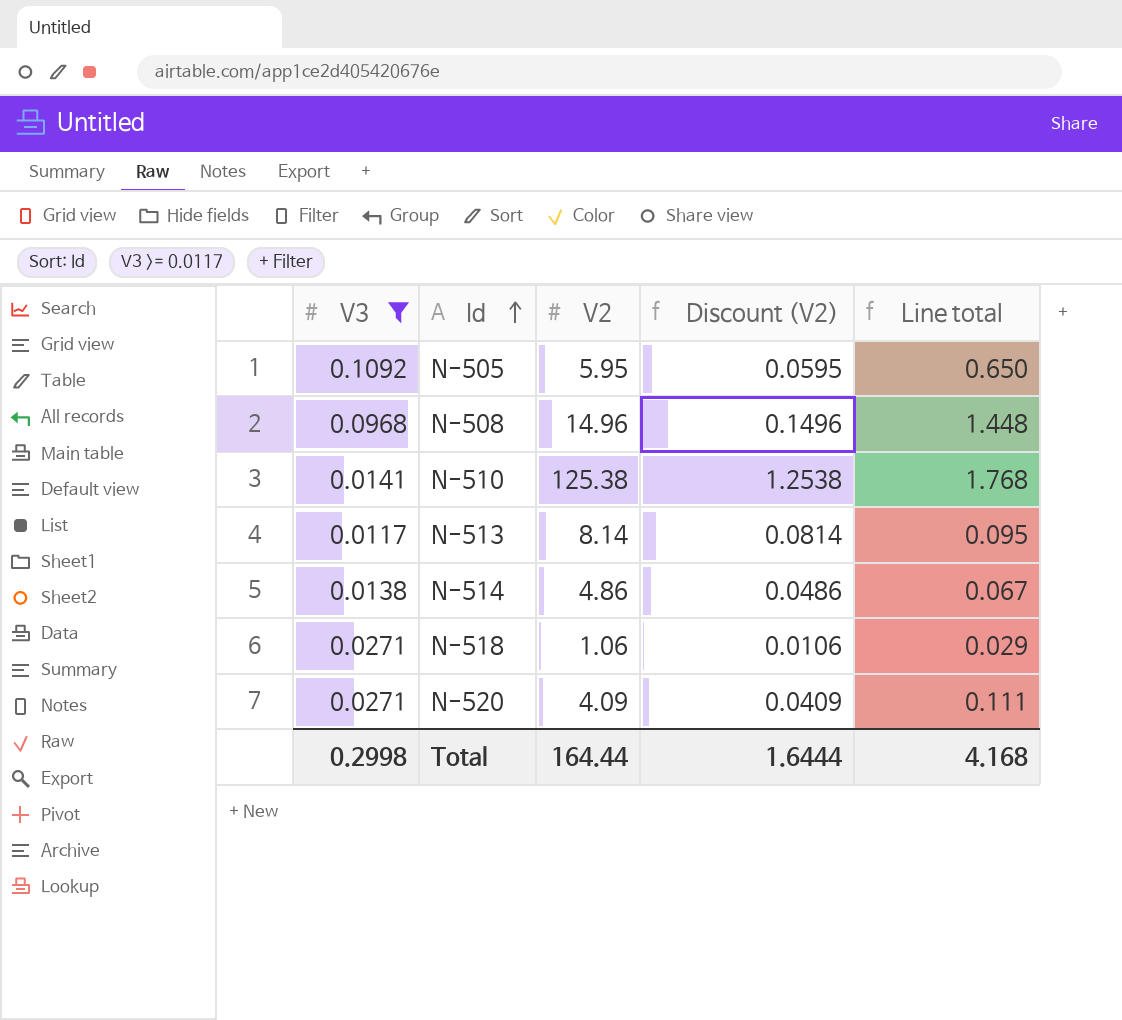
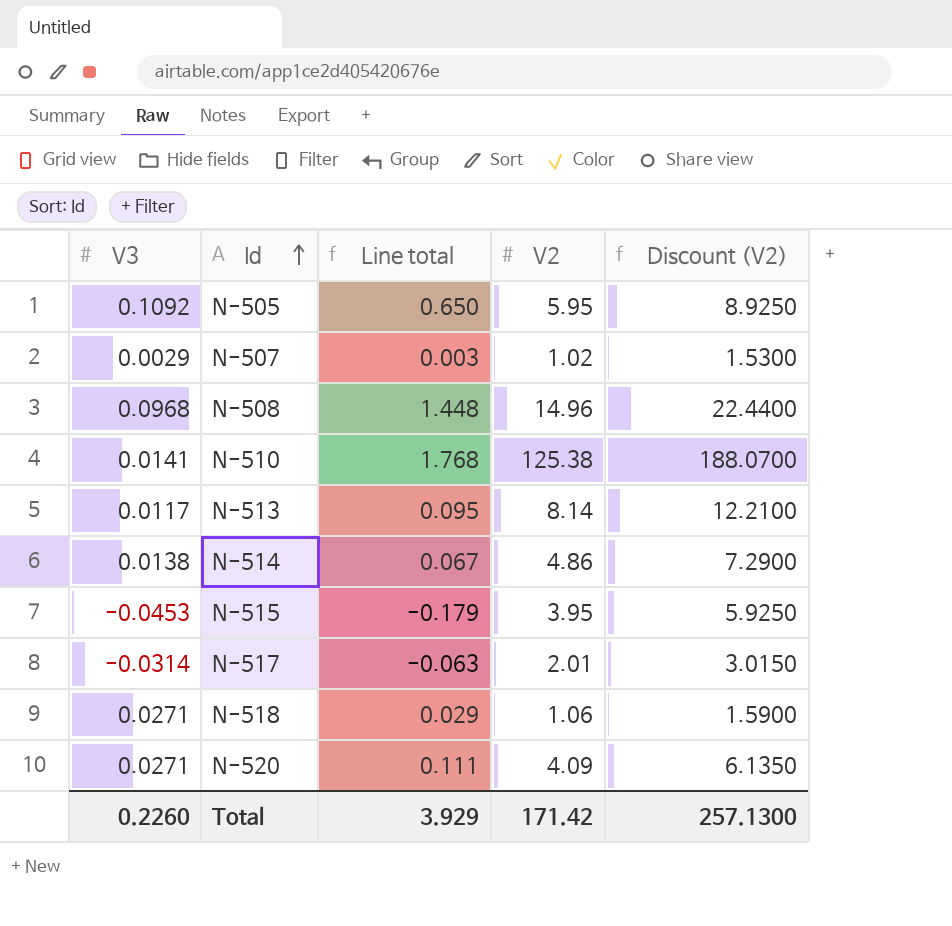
filter: V3 >= 0.0117 -> none
column Line total | position: 5 -> 3
column Discount (V2) | formula: [V2] * 0.01 -> [V2] * 1.5
Total | V3: 0.2998 -> 0.2260
Total | Line total: 4.168 -> 3.929
Total | V2: 164.44 -> 171.42
Total | Discount (V2): 1.6444 -> 257.1300

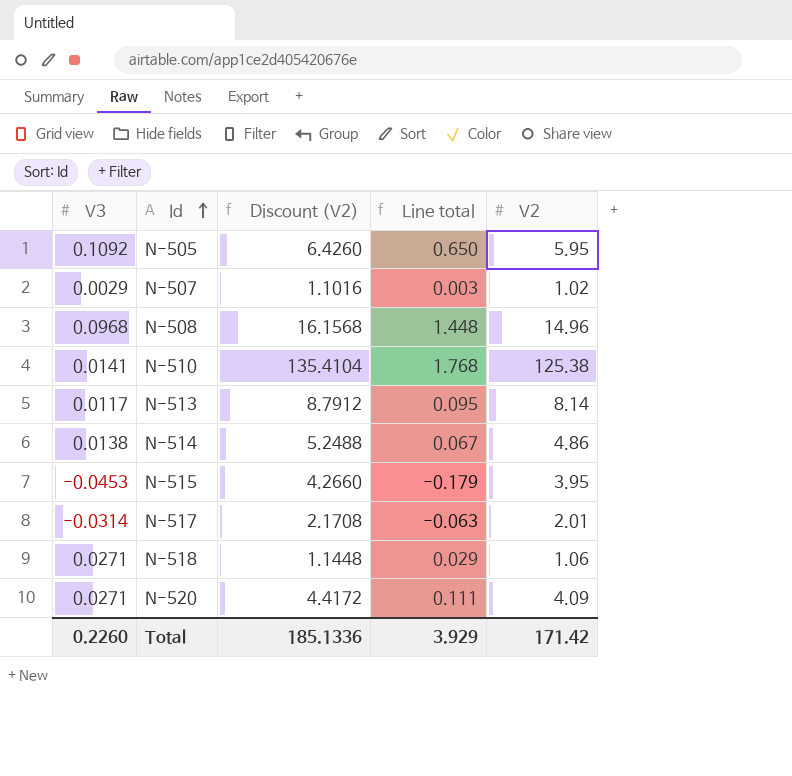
column Discount (V2) | formula: [V2] * 1.5 -> [V2] * 1.08
column Discount (V2) | position: 5 -> 3
Total | Discount (V2): 257.1300 -> 185.1336

